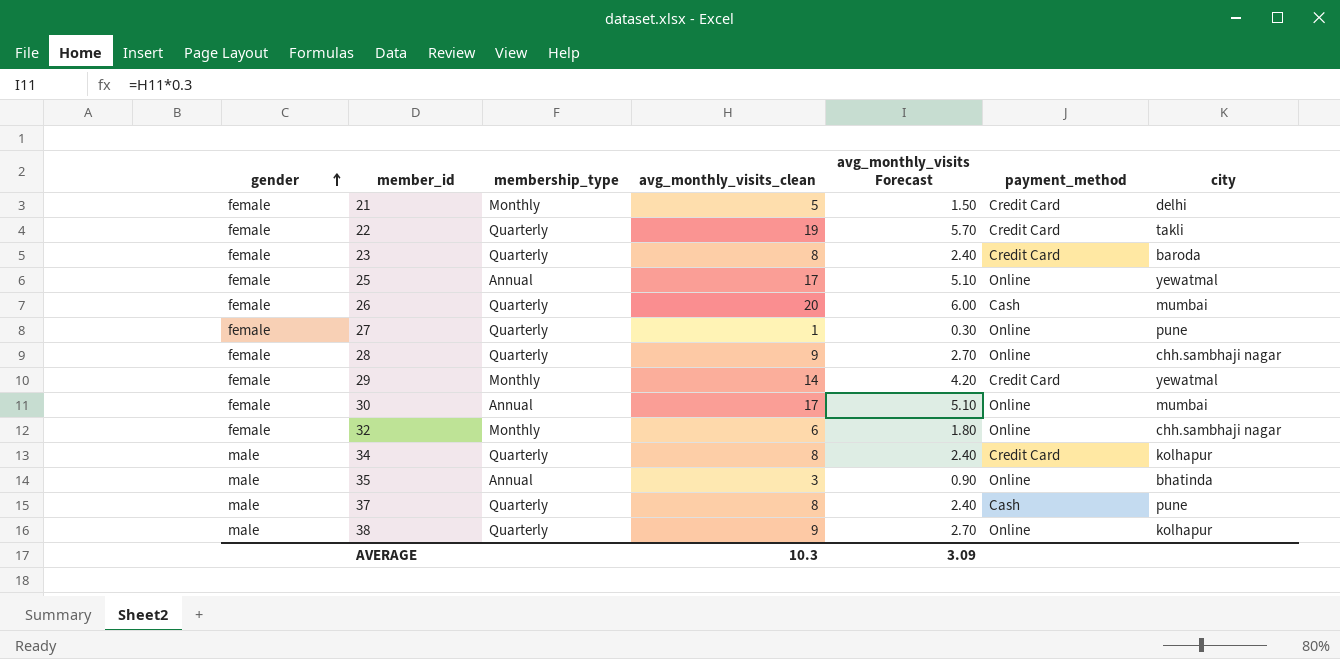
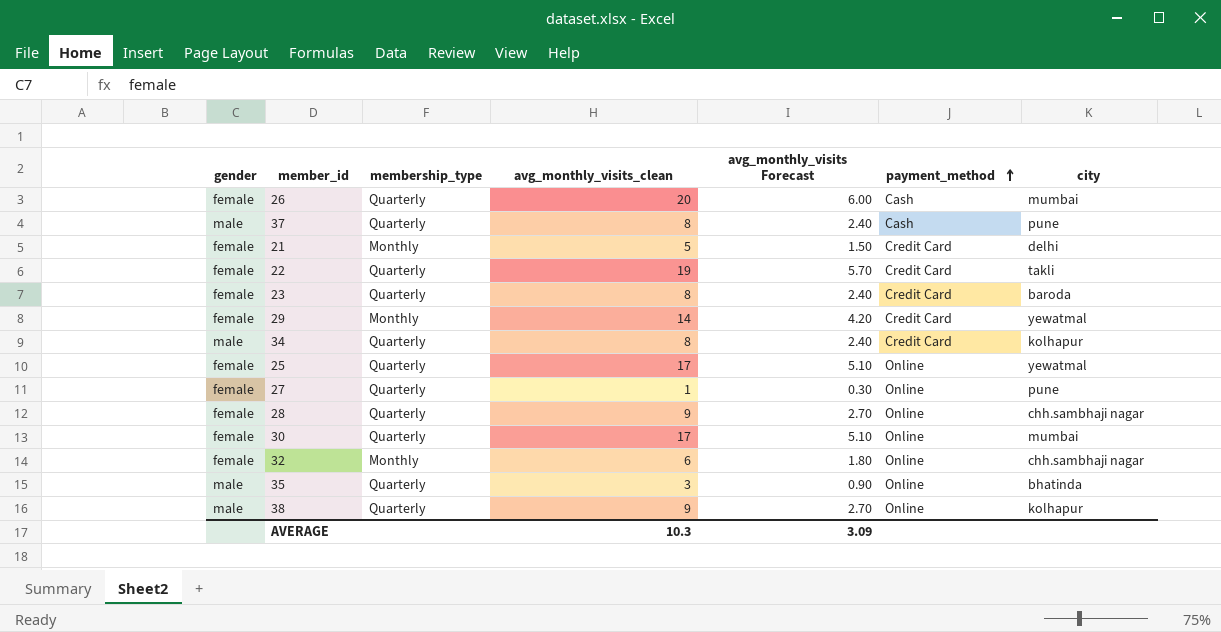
row order: gender ascending -> payment_method ascending
25 | membership_type: Annual -> Quarterly
30 | membership_type: Annual -> Quarterly
35 | membership_type: Annual -> Quarterly

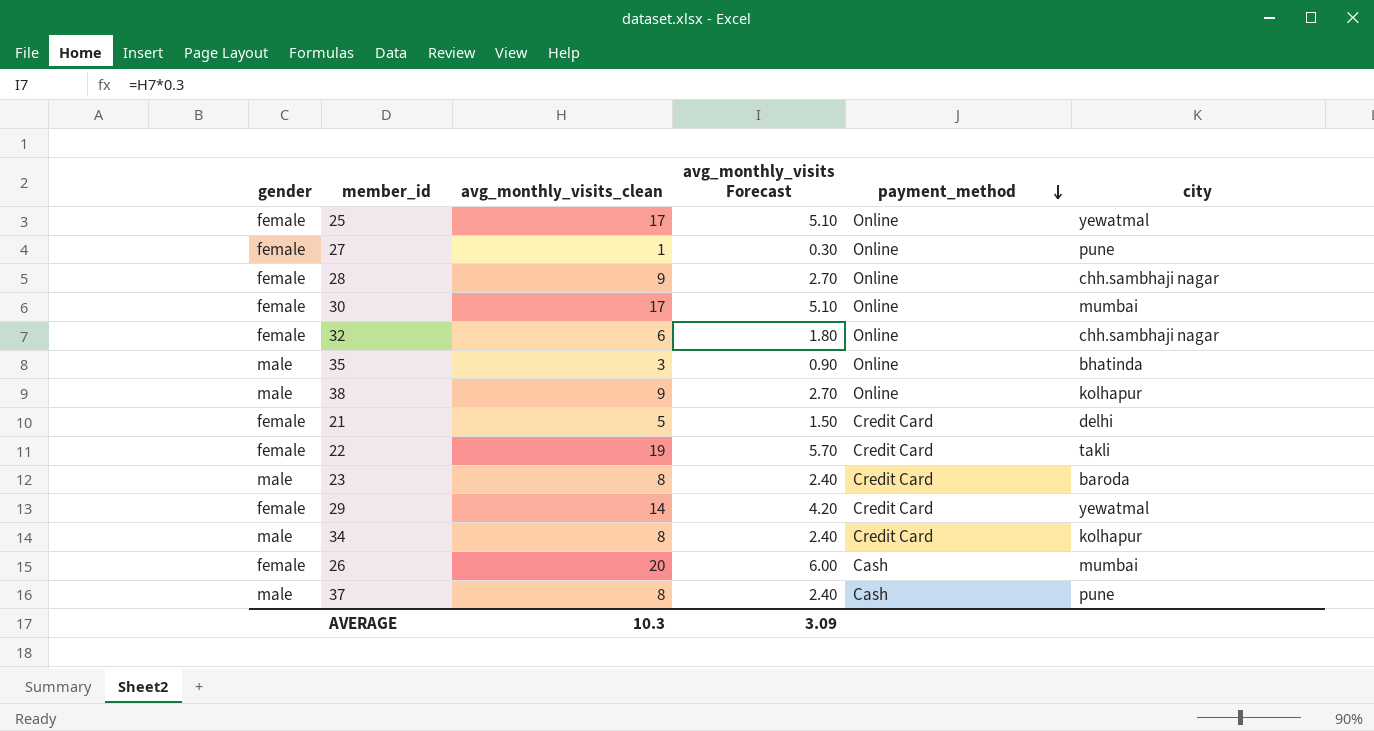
row order: payment_method ascending -> payment_method descending
column membership_type | position: 3 -> none
23 | gender: female -> male

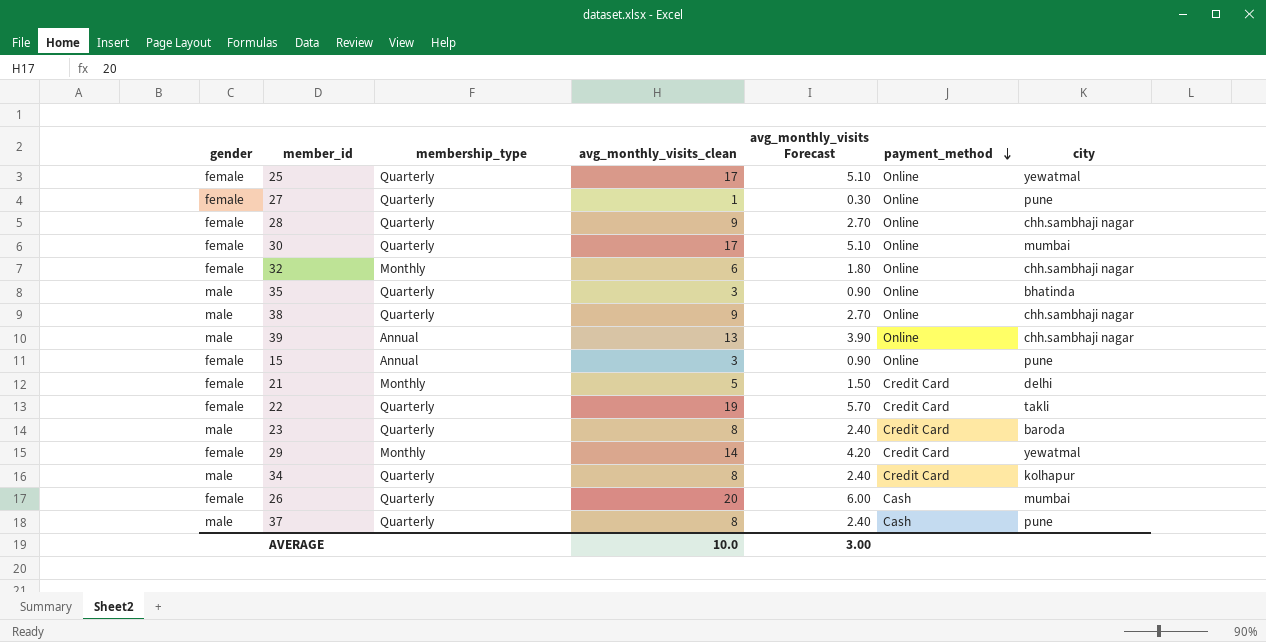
column membership_type | position: none -> 3
38 | city: kolhapur -> chh.sambhaji nagar
row 39: none -> male | Annual | 13 | 3.90 | Online | chh.sambhaji nagar
row 15: none -> female | Annual | 3 | 0.90 | Online | pune
AVERAGE | avg_monthly_visits_clean: 10.3 -> 10.0
AVERAGE | avg_monthly_visits Forecast: 3.09 -> 3.00

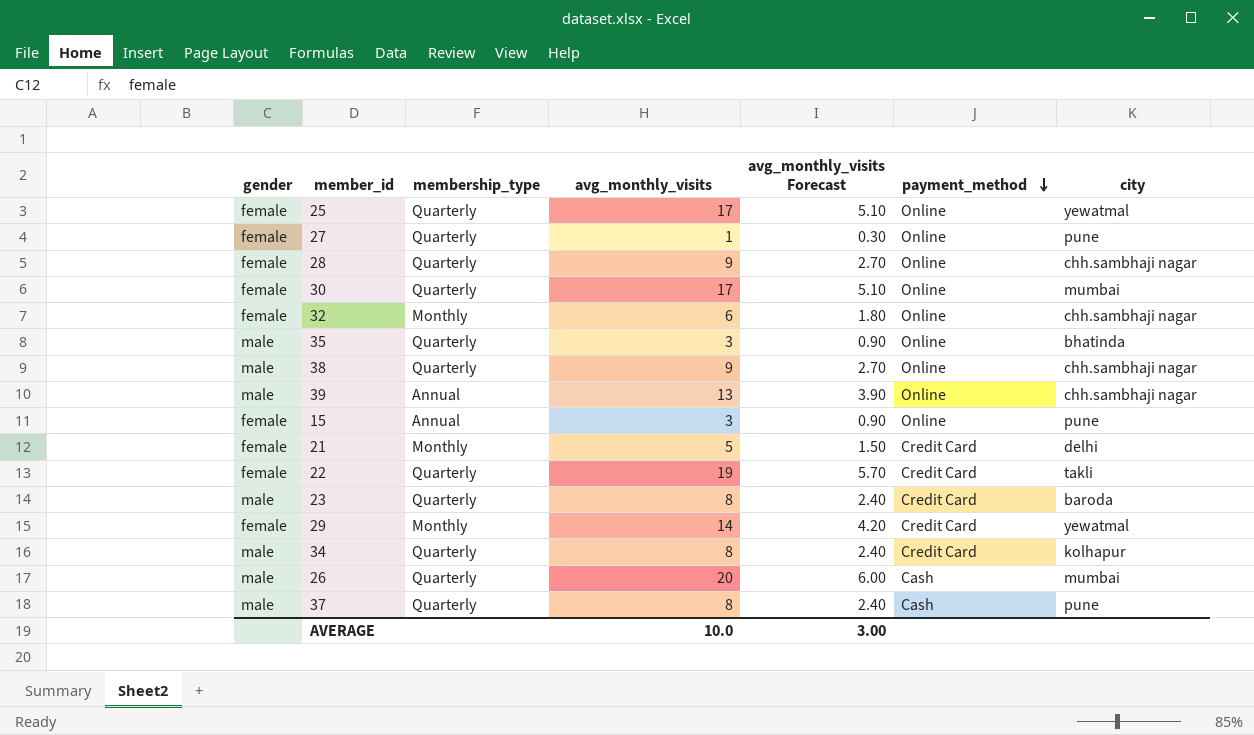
column name: avg_monthly_visits_clean -> avg_monthly_visits
26 | gender: female -> male

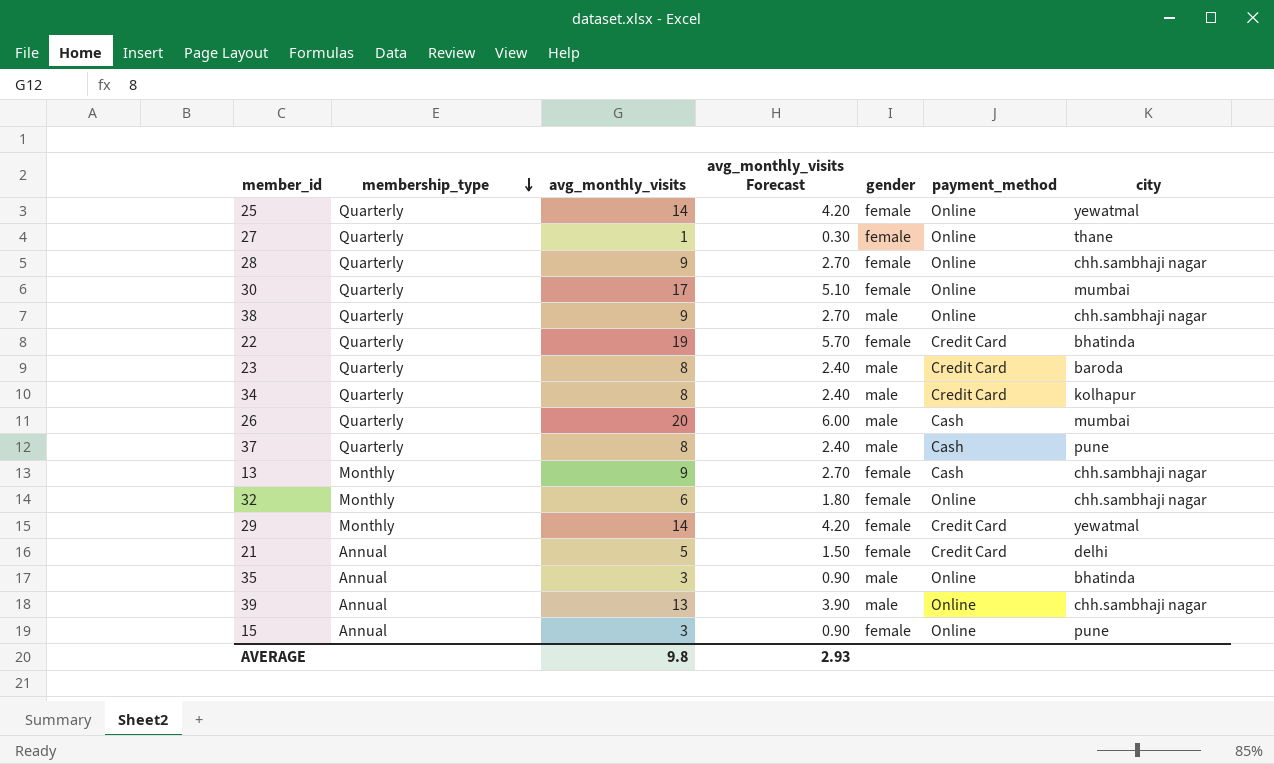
row order: payment_method descending -> membership_type descending
column gender | position: 1 -> 5
25 | avg_monthly_visits: 17 -> 14
25 | avg_monthly_visits Forecast: 5.10 -> 4.20
27 | city: pune -> thane
22 | city: takli -> bhatinda
row 13: none -> Monthly | 9 | 2.70 | female | Cash | chh.sambhaji nagar
21 | membership_type: Monthly -> Annual
35 | membership_type: Quarterly -> Annual
AVERAGE | avg_monthly_visits: 10.0 -> 9.8
AVERAGE | avg_monthly_visits Forecast: 3.00 -> 2.93

